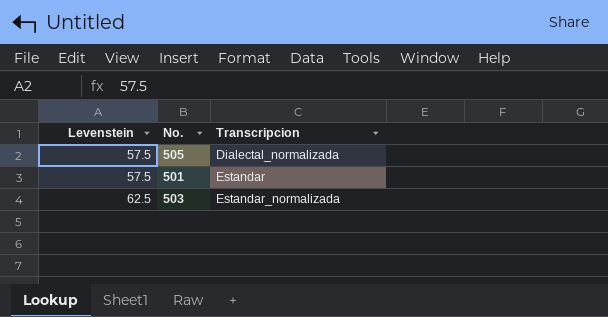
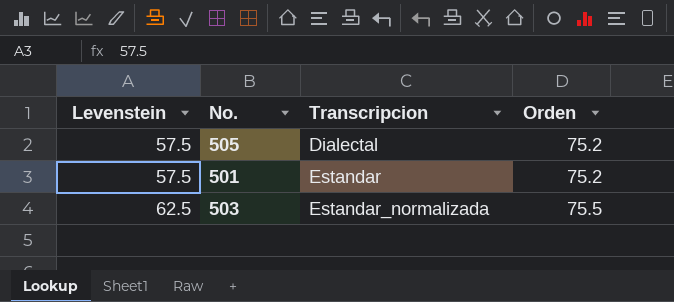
column Orden | position: none -> 4
505 | Transcripcion: Dialectal_normalizada -> Dialectal

